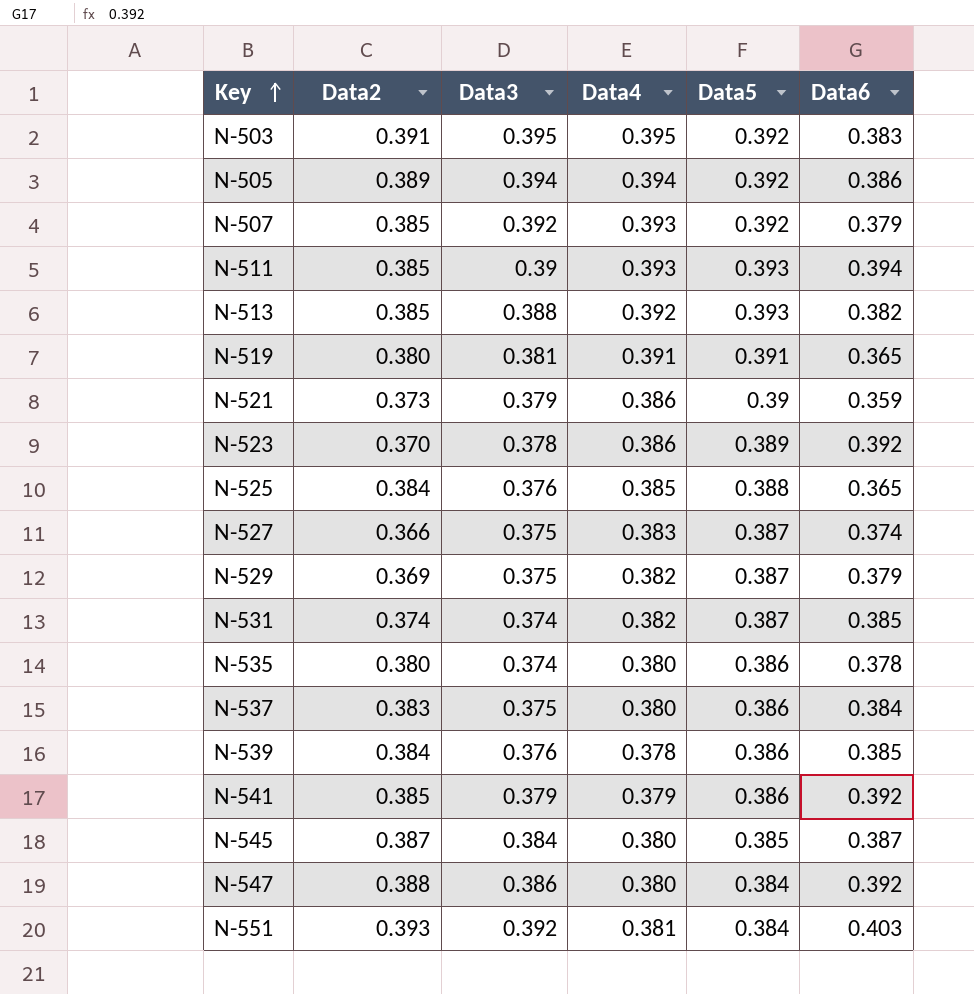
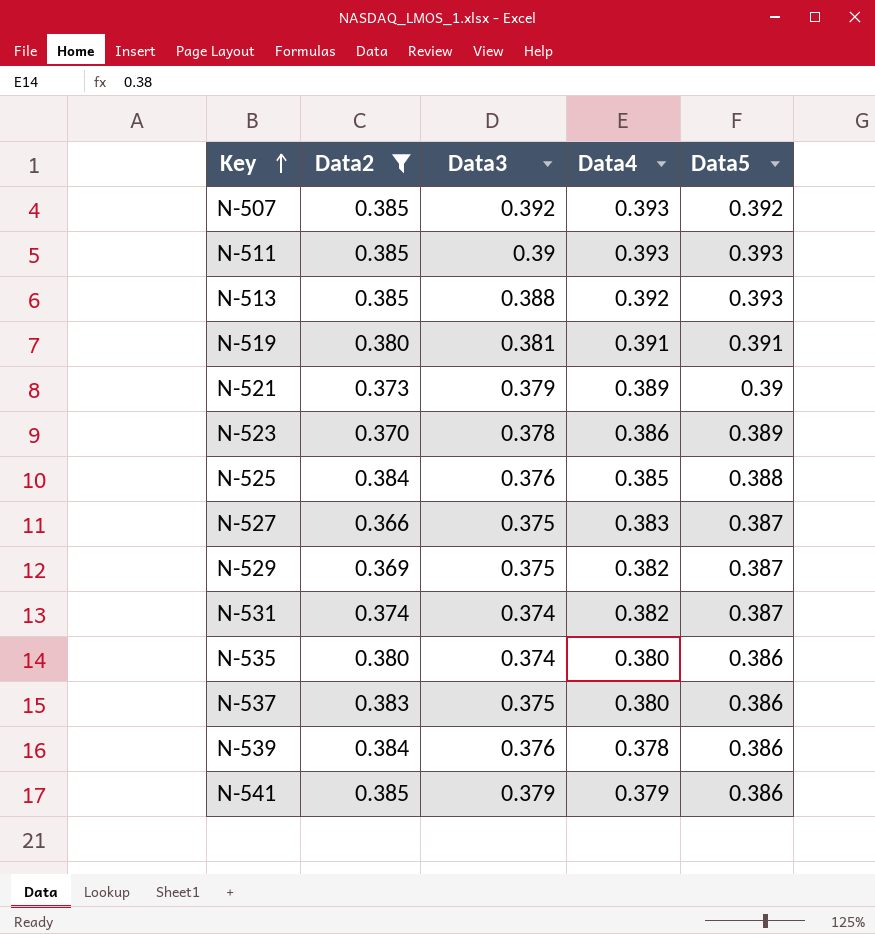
filter: none -> Data2 <= 0.385
column Data6 | position: 6 -> none
N-521 | Data4: 0.386 -> 0.389

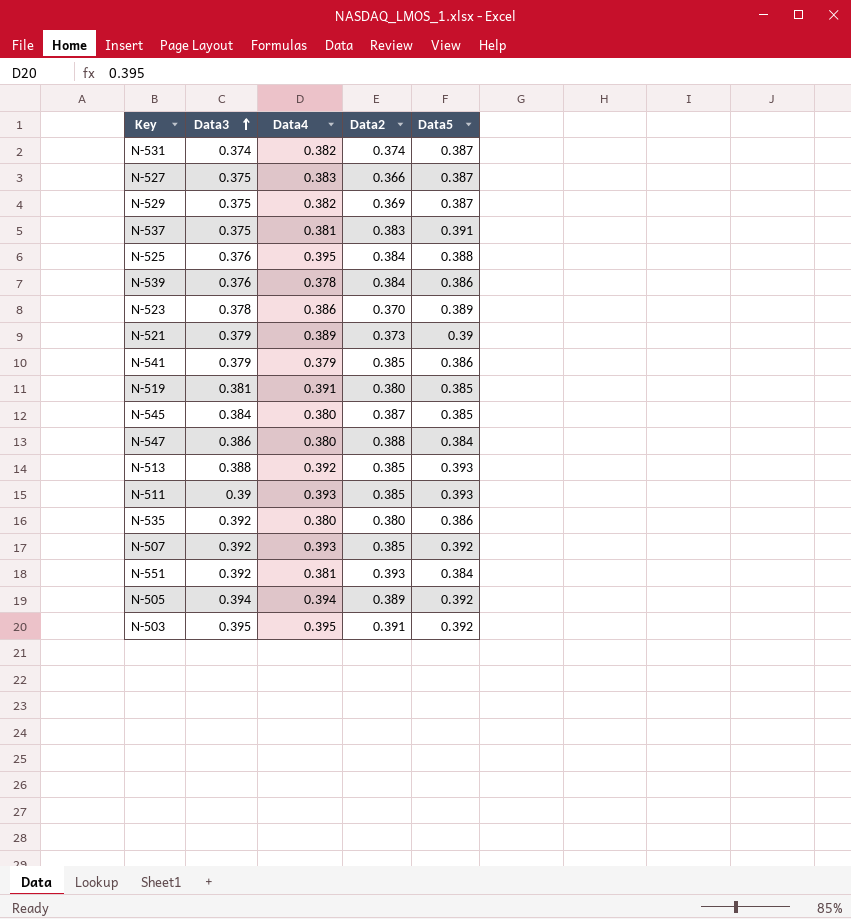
filter: Data2 <= 0.385 -> none
row order: Key ascending -> Data3 ascending
column Data2 | position: 2 -> 4
N-537 | Data4: 0.380 -> 0.381
N-537 | Data5: 0.386 -> 0.391
N-525 | Data4: 0.385 -> 0.395
N-519 | Data5: 0.391 -> 0.385
N-535 | Data3: 0.374 -> 0.392

